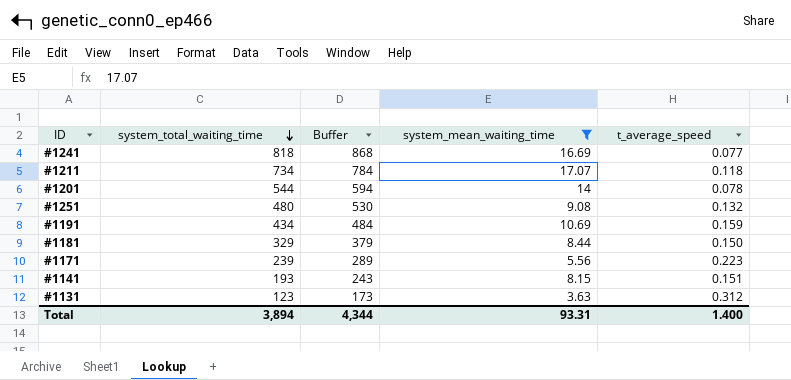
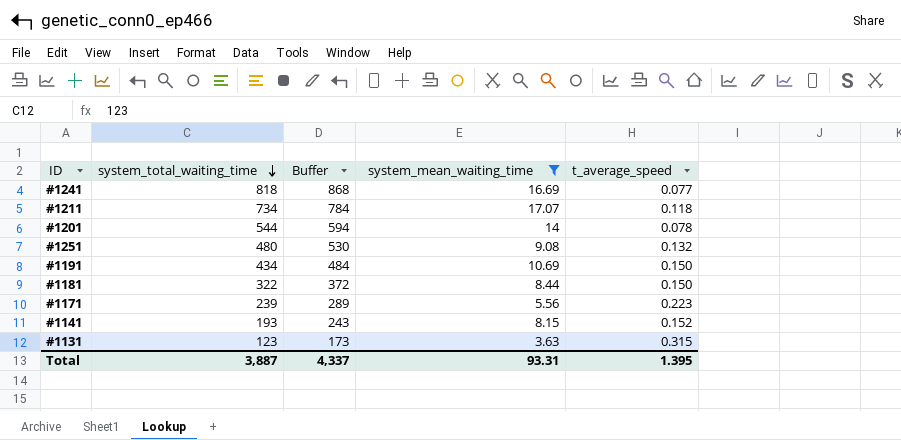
#1191 | t_average_speed: 0.159 -> 0.150
#1181 | system_total_waiting_time: 329 -> 322
#1181 | Buffer: 379 -> 372
#1141 | t_average_speed: 0.151 -> 0.152
#1131 | t_average_speed: 0.312 -> 0.315
Total | system_total_waiting_time: 3,894 -> 3,887
Total | Buffer: 4,344 -> 4,337
Total | t_average_speed: 1.400 -> 1.395

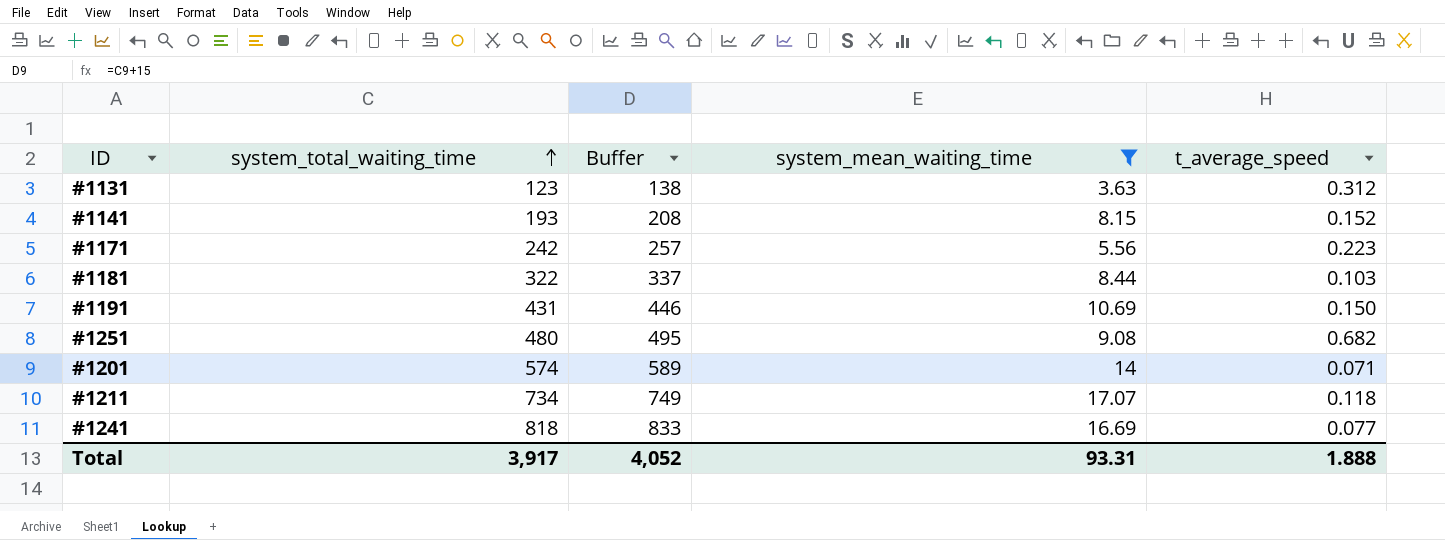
row order: system_total_waiting_time descending -> system_total_waiting_time ascending
column Buffer | formula: [system_total_waiting_time] + 50 -> [system_total_waiting_time] + 15
#1131 | t_average_speed: 0.315 -> 0.312
#1171 | system_total_waiting_time: 239 -> 242
#1181 | t_average_speed: 0.150 -> 0.103
#1191 | system_total_waiting_time: 434 -> 431
#1251 | t_average_speed: 0.132 -> 0.682
#1201 | system_total_waiting_time: 544 -> 574
#1201 | t_average_speed: 0.078 -> 0.071
Total | system_total_waiting_time: 3,887 -> 3,917
Total | Buffer: 4,337 -> 4,052
Total | t_average_speed: 1.395 -> 1.888

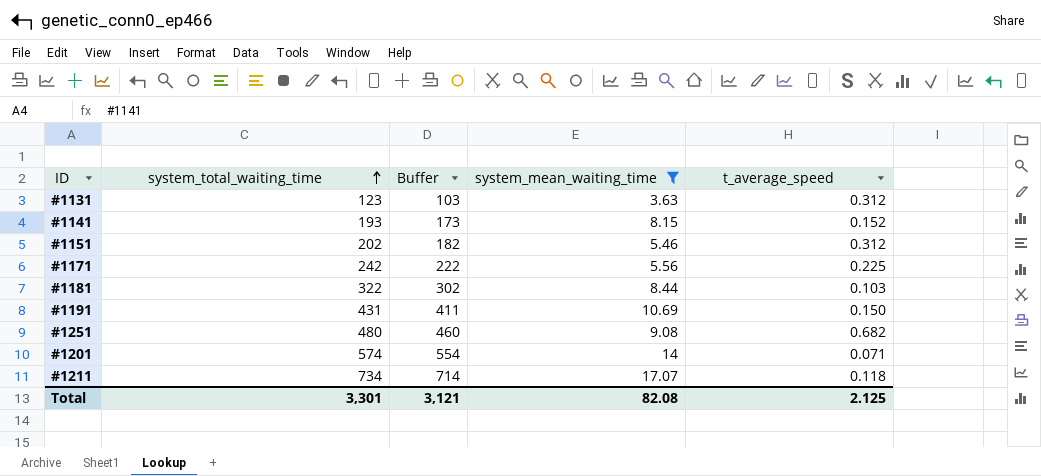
column Buffer | formula: [system_total_waiting_time] + 15 -> [system_total_waiting_time] - 20
row #1241: 818 | 833 | 16.69 | 0.077 -> none
row #1151: none -> 202 | 182 | 5.46 | 0.312
#1171 | t_average_speed: 0.223 -> 0.225
Total | system_total_waiting_time: 3,917 -> 3,301
Total | Buffer: 4,052 -> 3,121
Total | system_mean_waiting_time: 93.31 -> 82.08
Total | t_average_speed: 1.888 -> 2.125

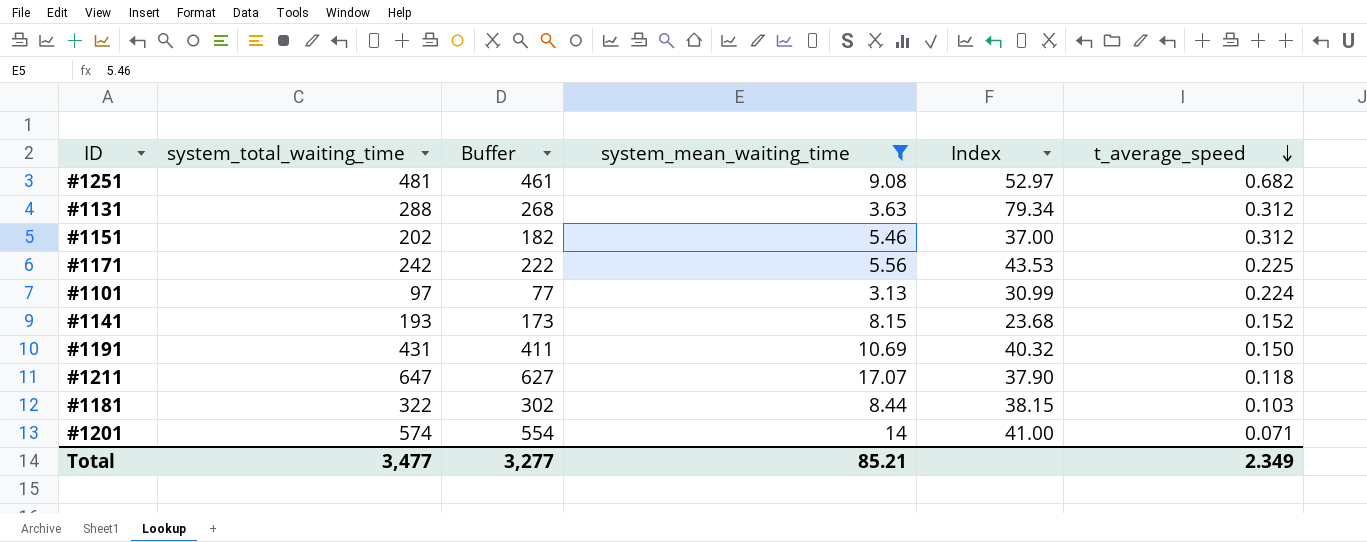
row order: system_total_waiting_time ascending -> t_average_speed descending
column Index | formula: none -> [system_total_waiting_time] / [system_mean_waiting_time]
#1251 | system_total_waiting_time: 480 -> 481
#1251 | Buffer: 460 -> 461
#1131 | system_total_waiting_time: 123 -> 288
#1131 | Buffer: 103 -> 268
row #1101: none -> 97 | 77 | 3.13 | 30.99 | 0.224
#1211 | system_total_waiting_time: 734 -> 647
#1211 | Buffer: 714 -> 627
Total | system_total_waiting_time: 3,301 -> 3,477
Total | Buffer: 3,121 -> 3,277
Total | system_mean_waiting_time: 82.08 -> 85.21
Total | t_average_speed: 2.125 -> 2.349

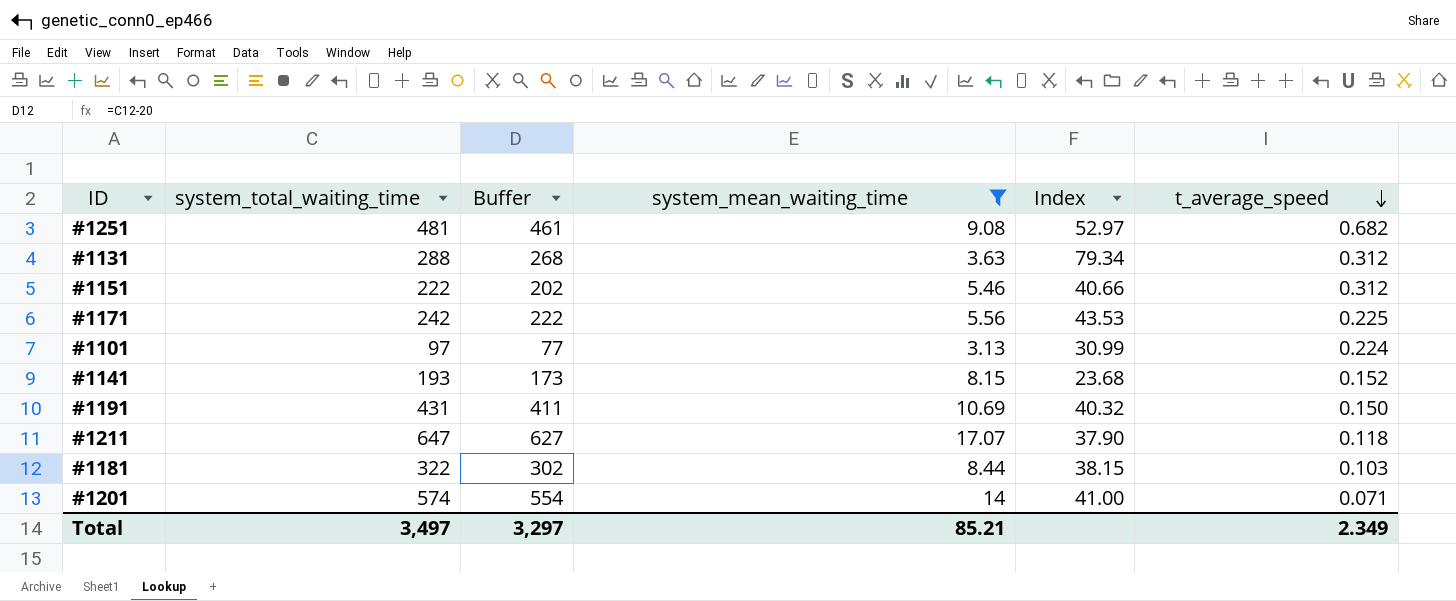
#1151 | system_total_waiting_time: 202 -> 222
#1151 | Buffer: 182 -> 202
#1151 | Index: 37.00 -> 40.66
Total | system_total_waiting_time: 3,477 -> 3,497
Total | Buffer: 3,277 -> 3,297

